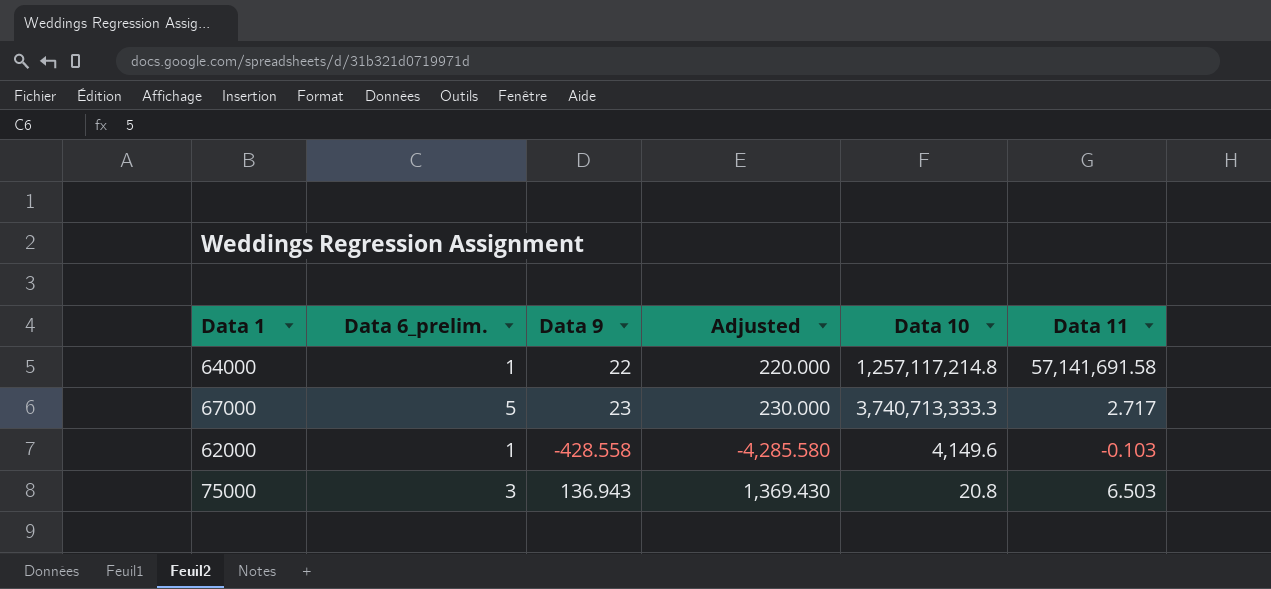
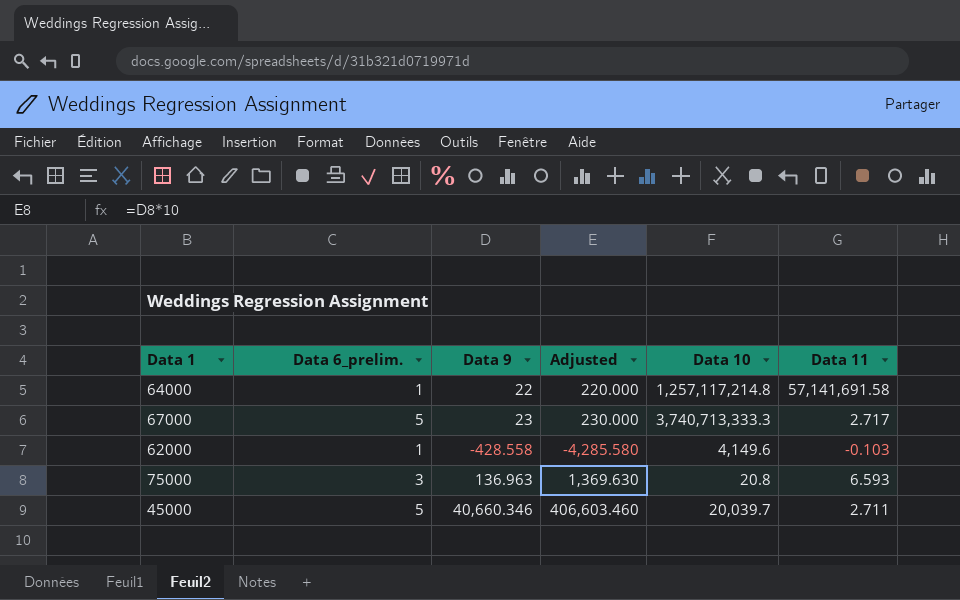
75000 | Data 9: 136.943 -> 136.963
75000 | Adjusted: 1,369.430 -> 1,369.630
75000 | Data 11: 6.503 -> 6.593
row 45000: none -> 5 | 40,660.346 | 406,603.460 | 20,039.7 | 2.711

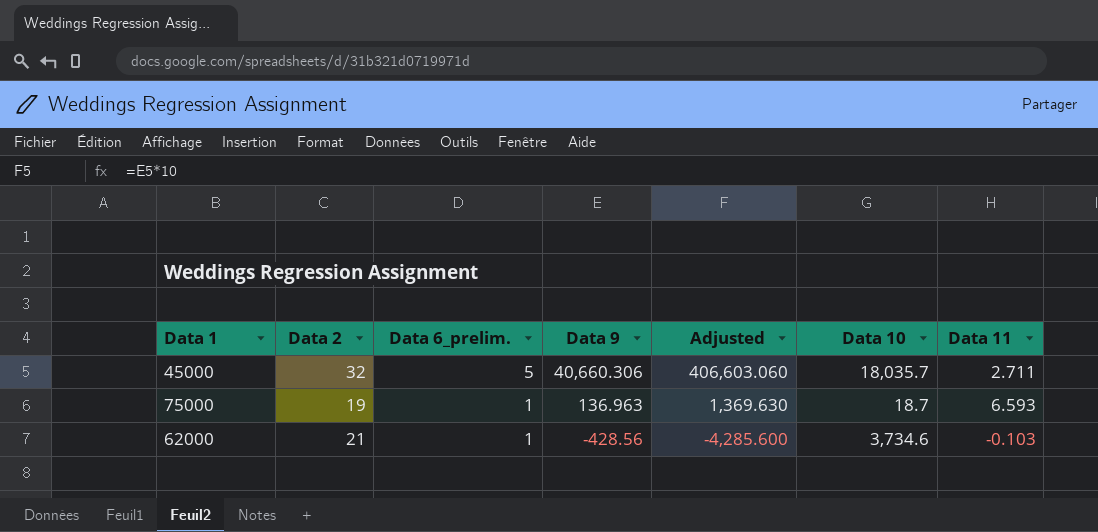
row order: none -> Data 6_prelim. descending
column Data 2 | position: none -> 2
row 64000: 1 | 22 | 220.000 | 1,257,117,214.8 | 57,141,691.58 -> none
row 67000: 5 | 23 | 230.000 | 3,740,713,333.3 | 2.717 -> none
45000 | Data 9: 40,660.346 -> 40,660.306
45000 | Adjusted: 406,603.460 -> 406,603.060
45000 | Data 10: 20,039.7 -> 18,035.7
75000 | Data 6_prelim.: 3 -> 1
75000 | Data 10: 20.8 -> 18.7
62000 | Data 9: -428.558 -> -428.56
62000 | Adjusted: -4,285.580 -> -4,285.600
62000 | Data 10: 4,149.6 -> 3,734.6

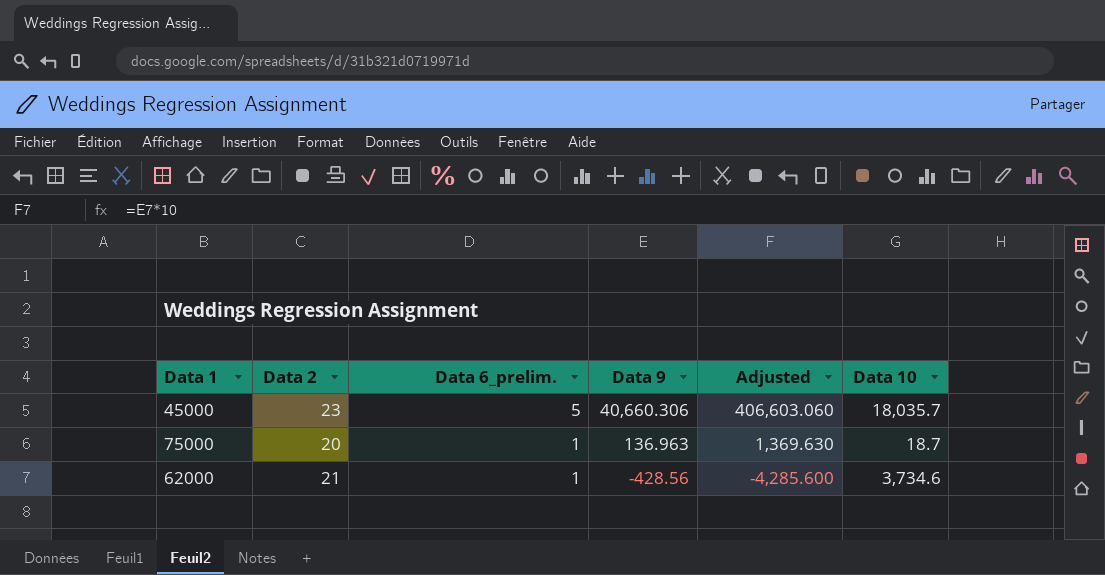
column Data 11 | position: 7 -> none
45000 | Data 2: 32 -> 23
75000 | Data 2: 19 -> 20

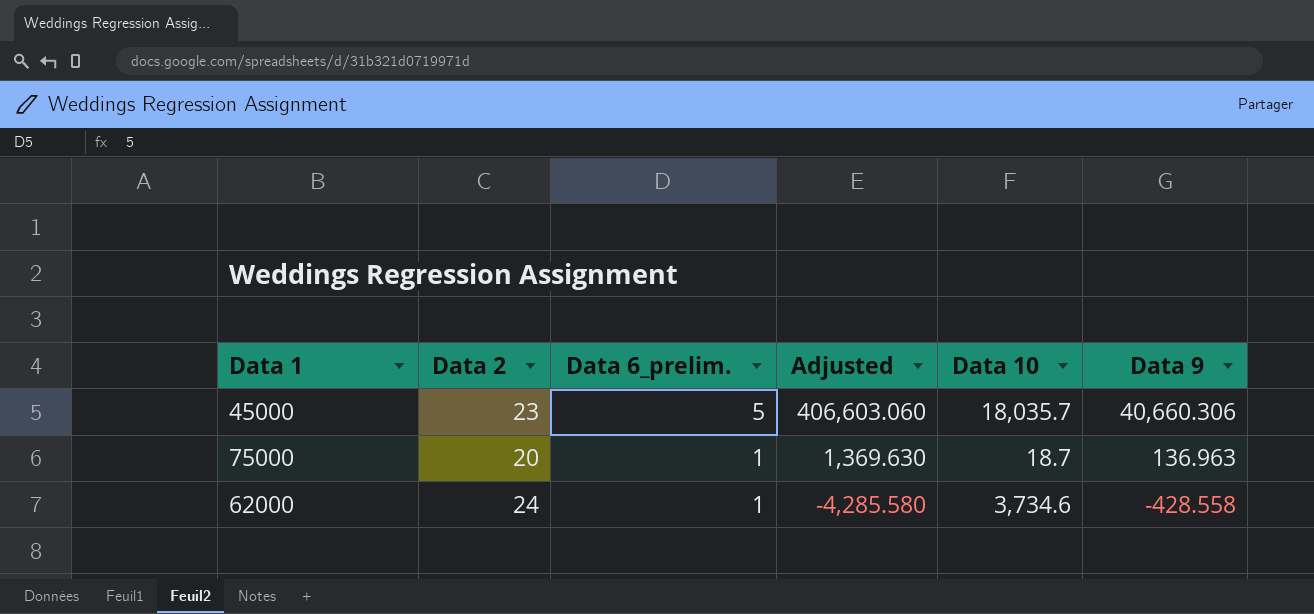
column Data 9 | position: 4 -> 6
62000 | Data 2: 21 -> 24
62000 | Adjusted: -4,285.600 -> -4,285.580
62000 | Data 9: -428.56 -> -428.558

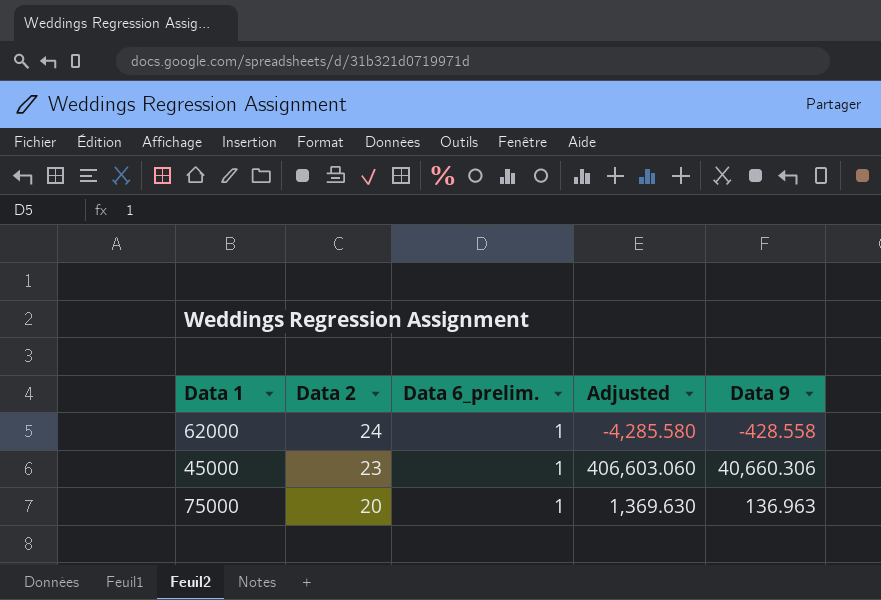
row order: Data 6_prelim. descending -> Data 2 descending
column Data 10 | position: 5 -> none
45000 | Data 6_prelim.: 5 -> 1

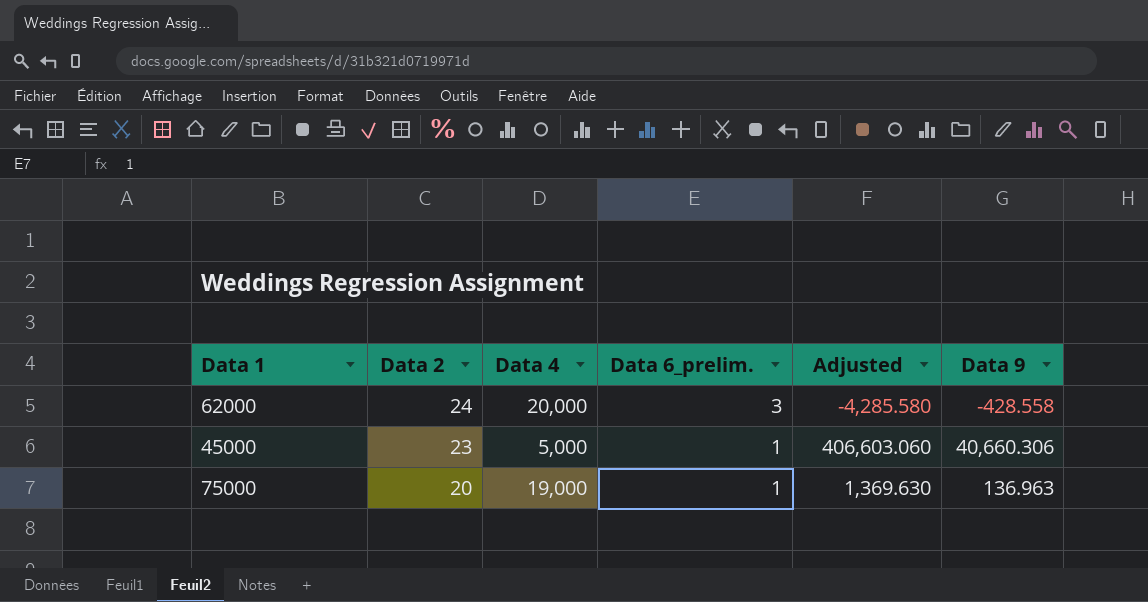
column Data 4 | position: none -> 3
62000 | Data 6_prelim.: 1 -> 3

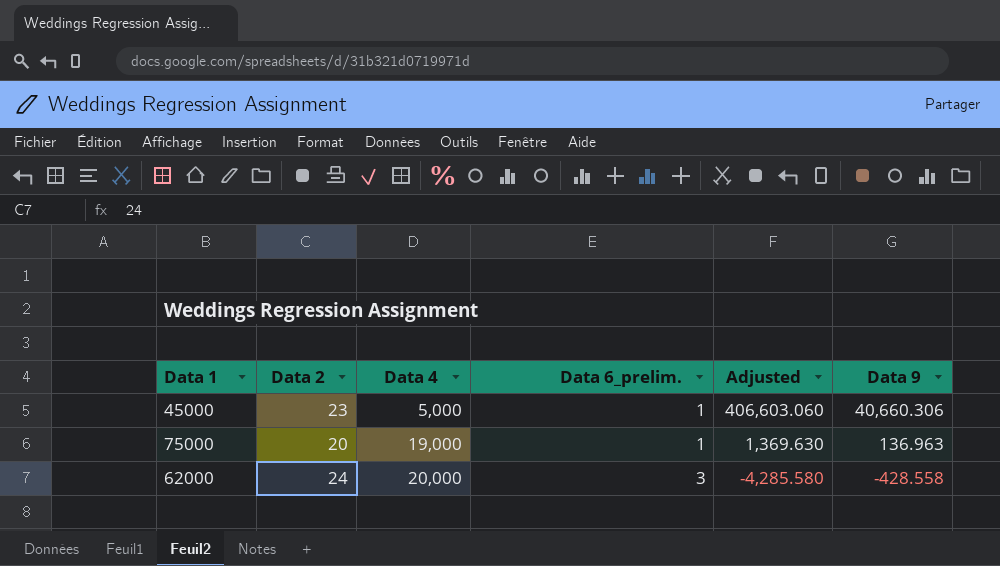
row order: Data 2 descending -> Data 4 ascending

